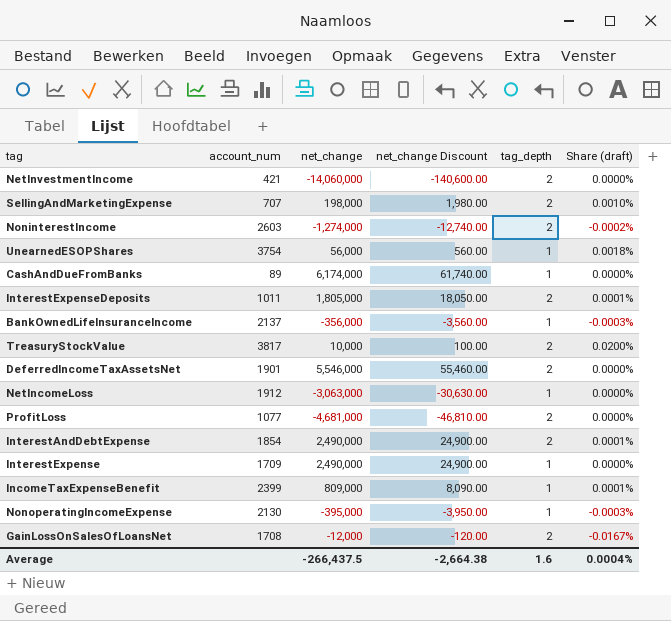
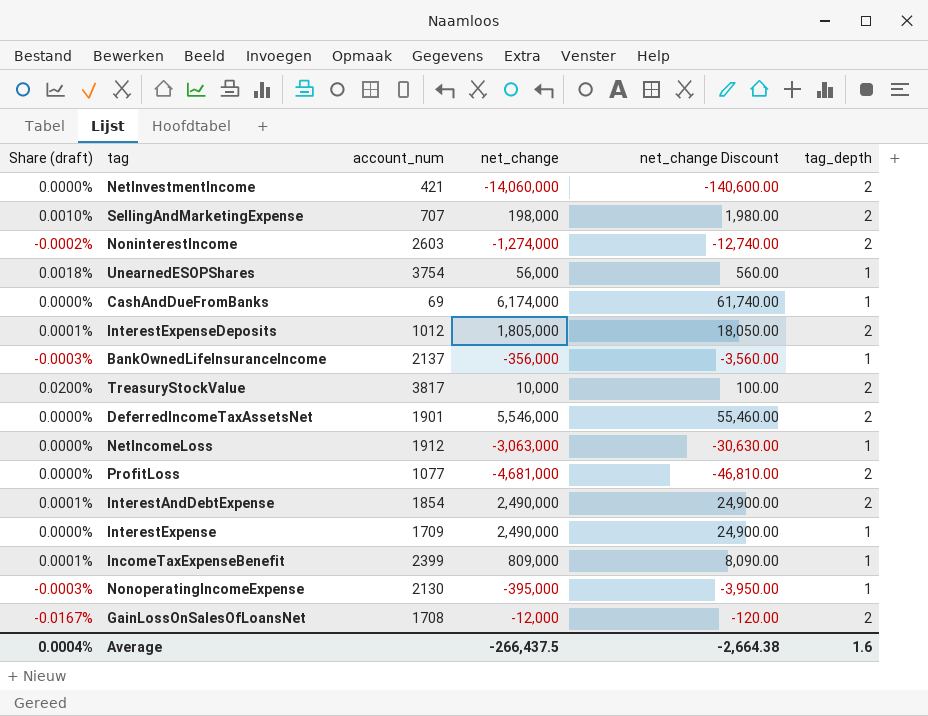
column Share (draft) | position: 6 -> 1
CashAndDueFromBanks | account_num: 89 -> 69
InterestExpenseDeposits | account_num: 1011 -> 1012

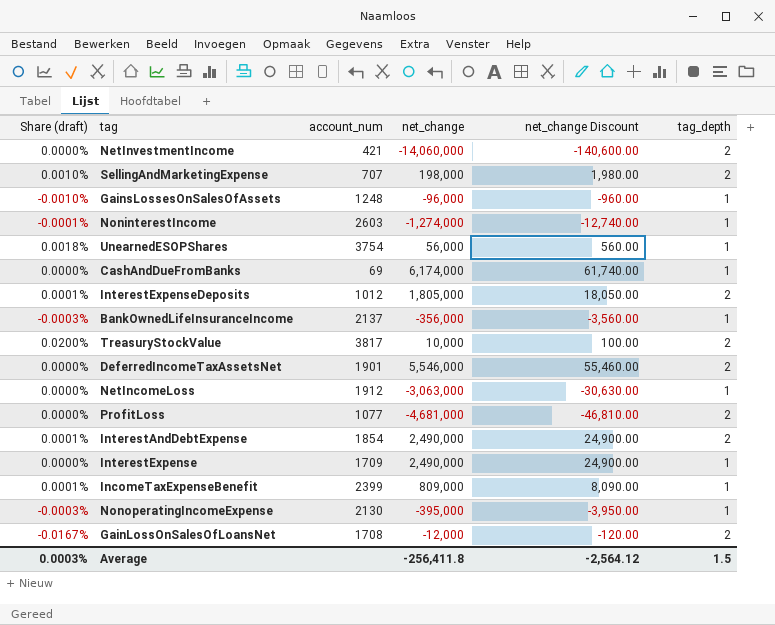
row GainsLossesOnSalesOfAssets: none -> -0.0010% | 1248 | -96,000 | -960.00 | 1
NoninterestIncome | Share (draft): -0.0002% -> -0.0001%
NoninterestIncome | tag_depth: 2 -> 1
Average | Share (draft): 0.0004% -> 0.0003%
Average | net_change: -266,437.5 -> -256,411.8
Average | net_change Discount: -2,664.38 -> -2,564.12
Average | tag_depth: 1.6 -> 1.5

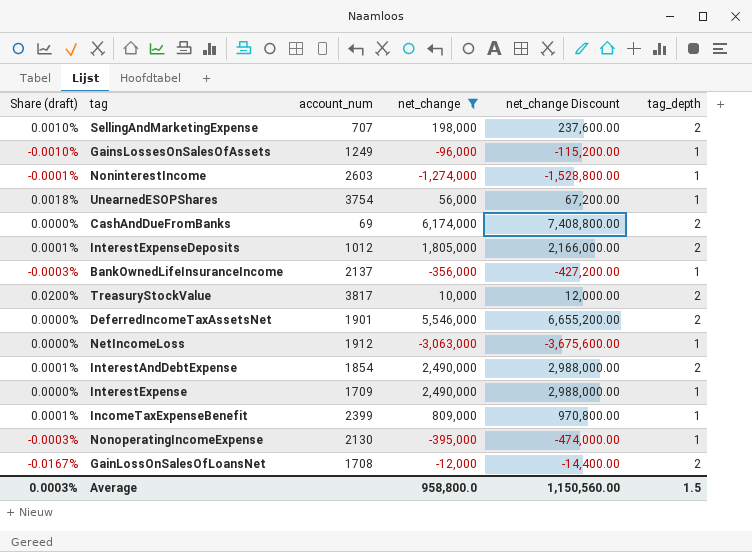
filter: none -> net_change >= -3,063,000
column net_change Discount | formula: [net_change] * 0.01 -> [net_change] * 1.2
GainsLossesOnSalesOfAssets | account_num: 1248 -> 1249
CashAndDueFromBanks | tag_depth: 1 -> 2
Average | net_change: -256,411.8 -> 958,800.0
Average | net_change Discount: -2,564.12 -> 1,150,560.00

